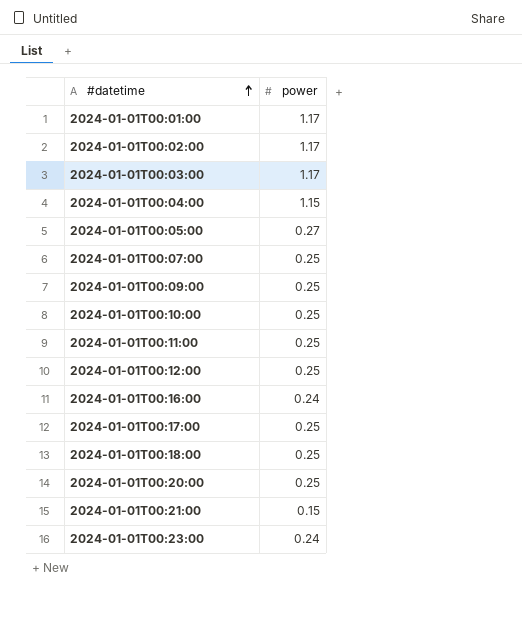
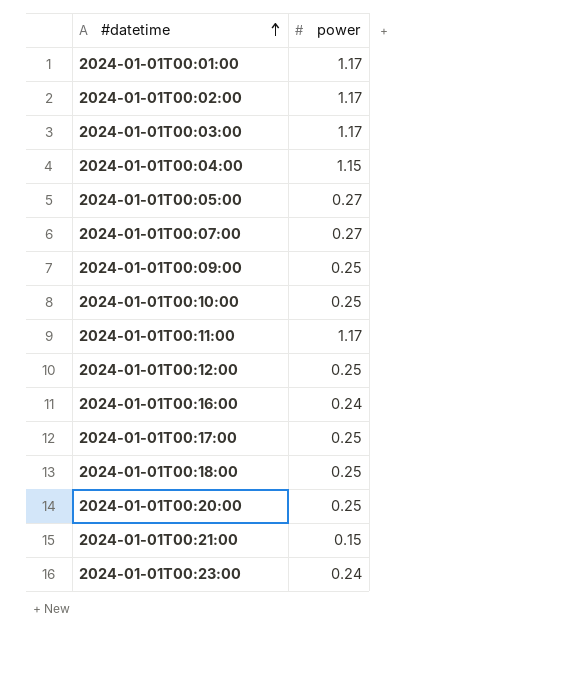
2024-01-01T00:07:00 | power: 0.25 -> 0.27
2024-01-01T00:11:00 | power: 0.25 -> 1.17

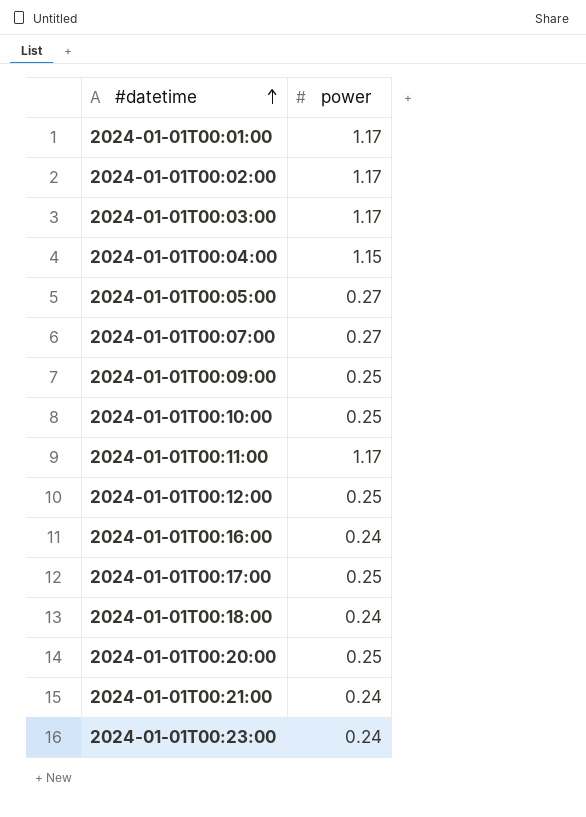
2024-01-01T00:18:00 | power: 0.25 -> 0.24
2024-01-01T00:21:00 | power: 0.15 -> 0.24

